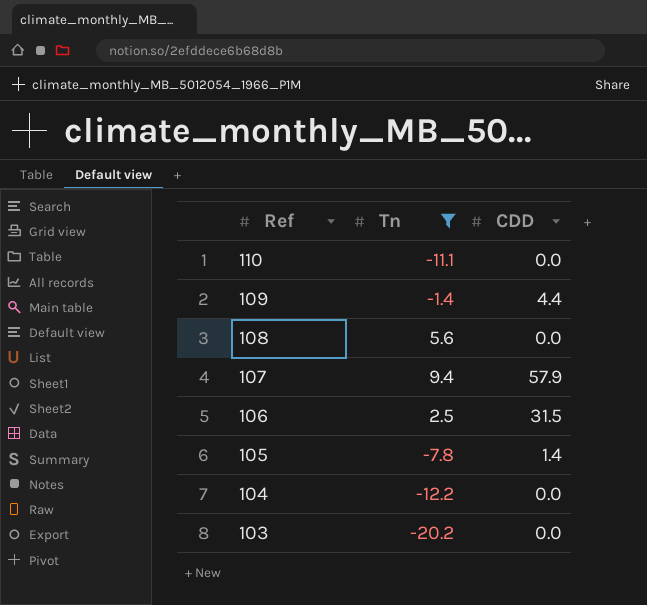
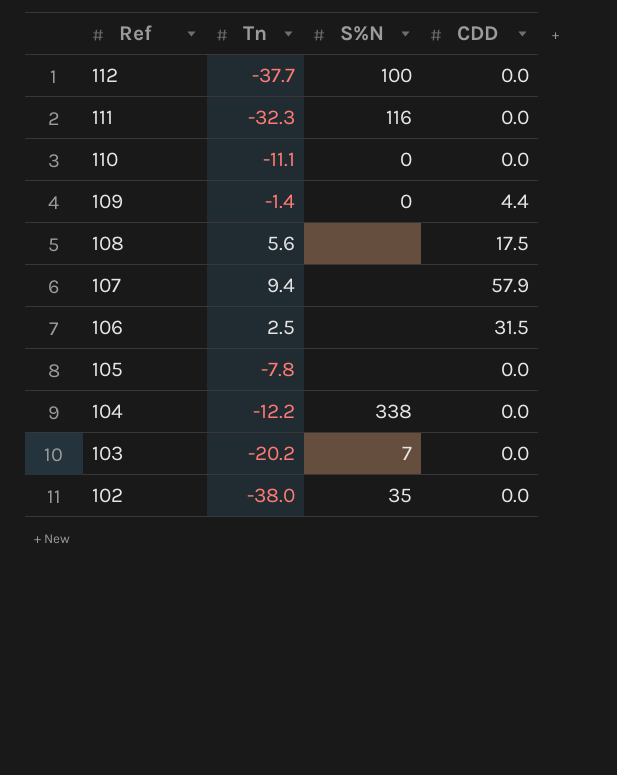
filter: Tn >= -20.2 -> none
column S%N | position: none -> 3
108 | CDD: 0.0 -> 17.5
105 | CDD: 1.4 -> 0.0

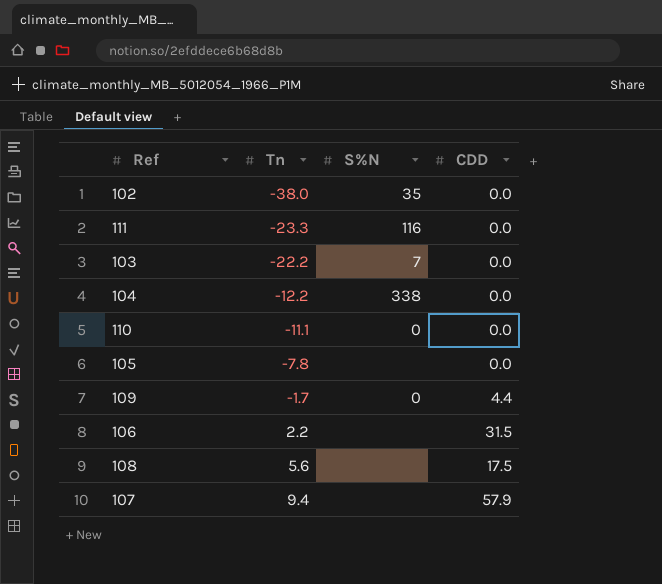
row order: Ref descending -> Tn ascending
row 112: -37.7 | 100 | 0.0 -> none
111 | Tn: -32.3 -> -23.3
103 | Tn: -20.2 -> -22.2
109 | Tn: -1.4 -> -1.7
106 | Tn: 2.5 -> 2.2

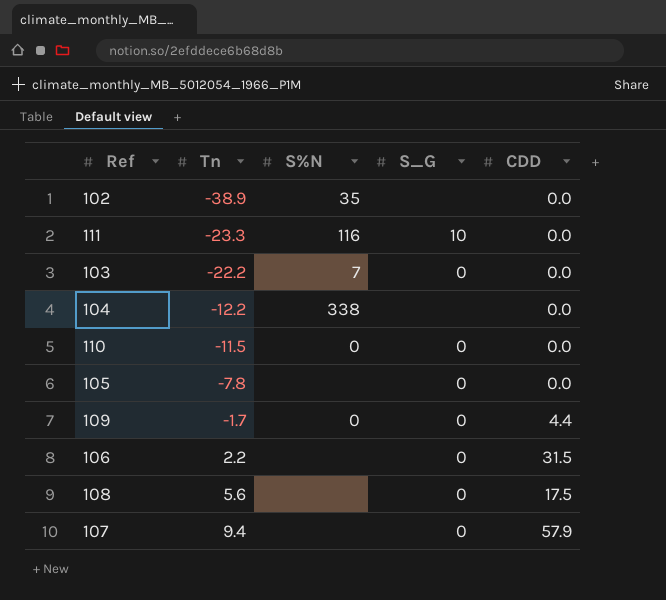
column S_G | position: none -> 4
102 | Tn: -38.0 -> -38.9
110 | Tn: -11.1 -> -11.5

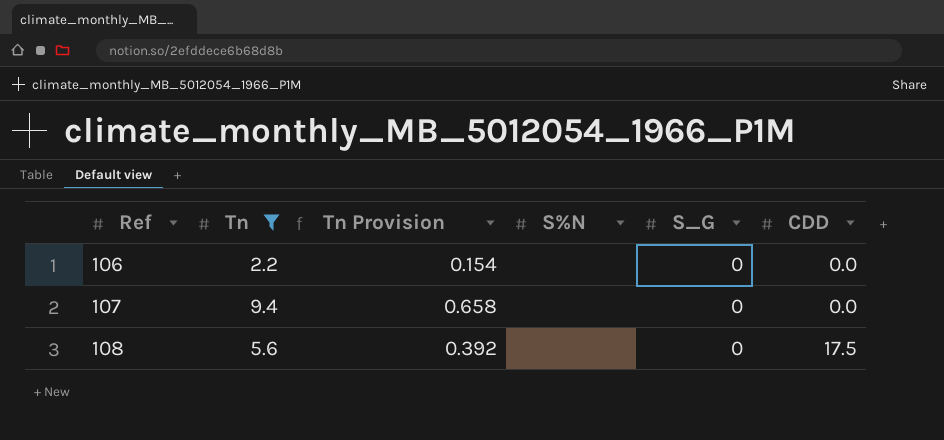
filter: none -> Tn >= 2.2
row order: Tn ascending -> Ref ascending
column Tn Provision | formula: none -> [Tn] * 0.07
106 | CDD: 31.5 -> 0.0
107 | CDD: 57.9 -> 0.0

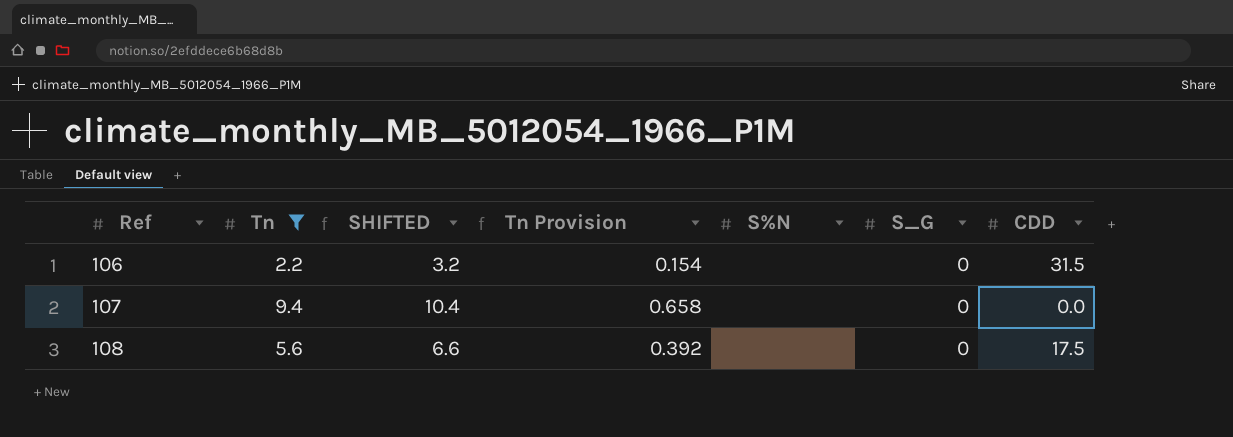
column SHIFTED | formula: none -> [Tn] + 1
106 | CDD: 0.0 -> 31.5

